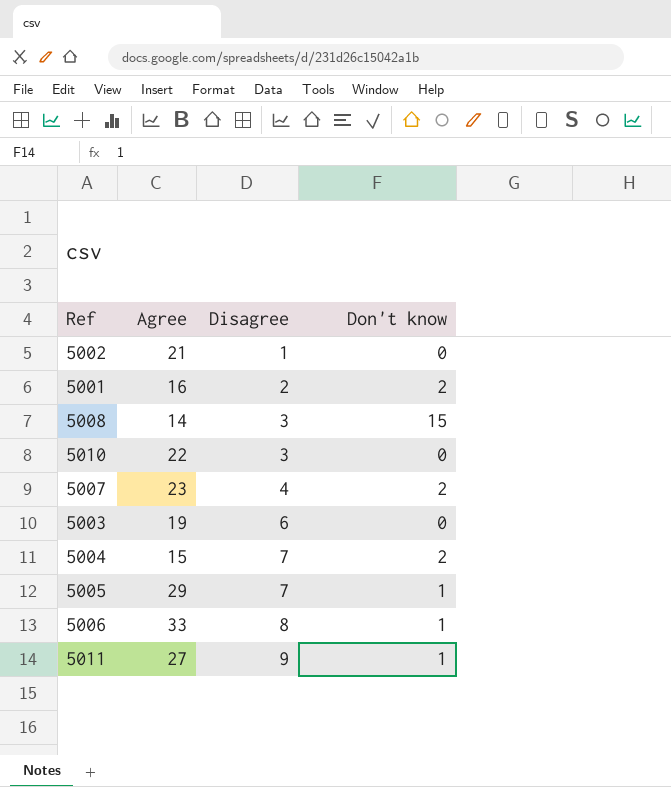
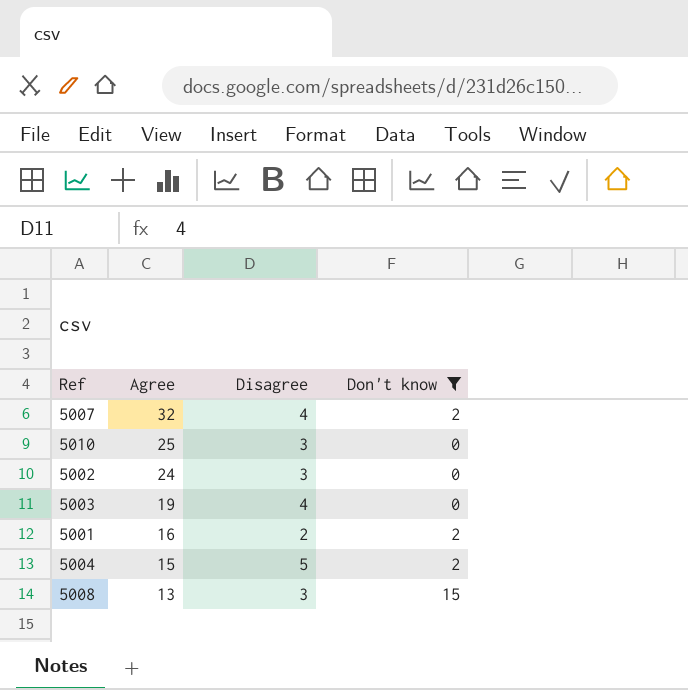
filter: none -> Don't know != 1
row order: Disagree ascending -> Agree descending
5007 | Agree: 23 -> 32
5010 | Agree: 22 -> 25
5002 | Agree: 21 -> 24
5002 | Disagree: 1 -> 3
5003 | Disagree: 6 -> 4
5004 | Disagree: 7 -> 5
5008 | Agree: 14 -> 13

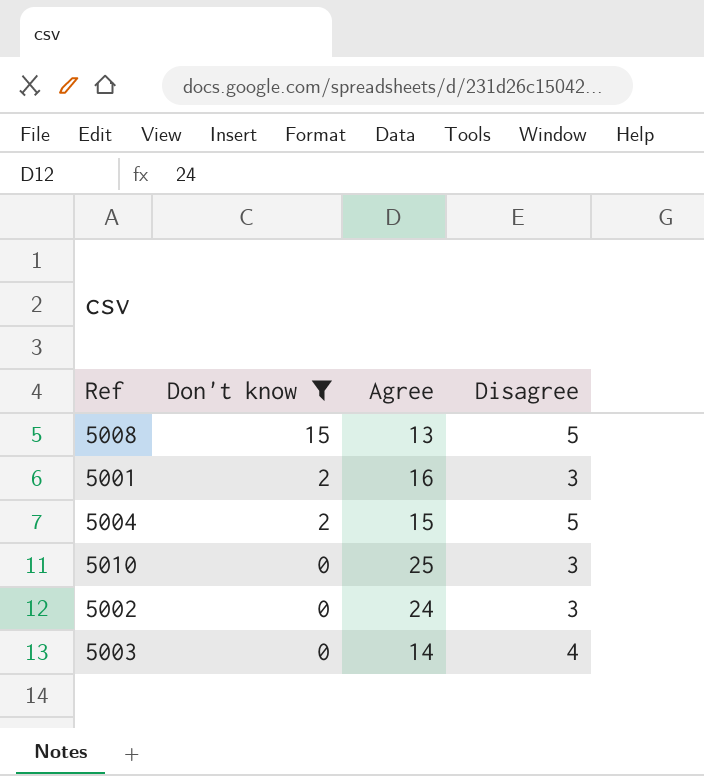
row order: Agree descending -> Don't know descending
column Don't know | position: 4 -> 2
row 5007: 32 | 4 | 2 -> none
5008 | Disagree: 3 -> 5
5001 | Disagree: 2 -> 3
5003 | Agree: 19 -> 14

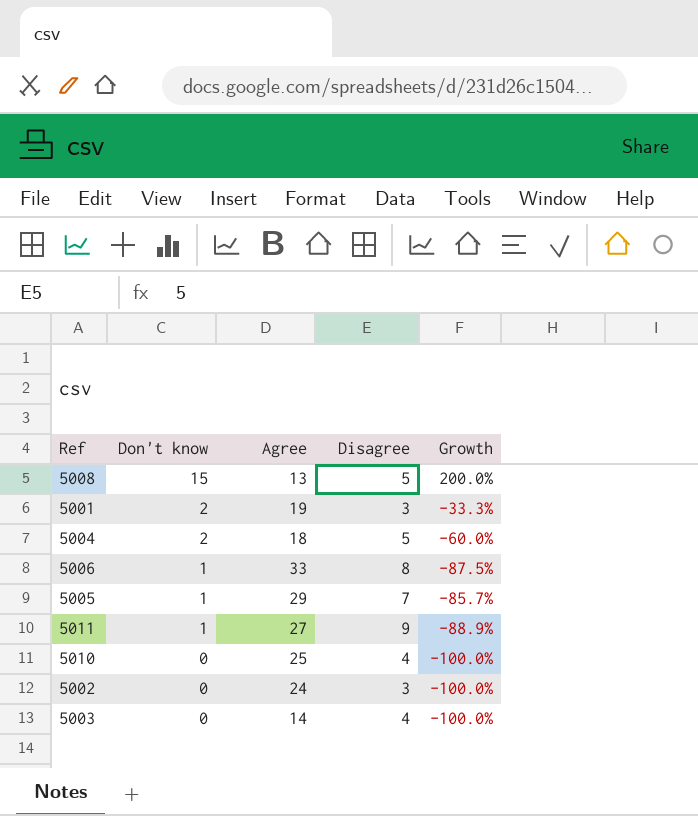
filter: Don't know != 1 -> none
column Growth | formula: none -> ([Don't know] - [Disagree]) / [Disagree]
5001 | Agree: 16 -> 19
5004 | Agree: 15 -> 18
5010 | Disagree: 3 -> 4

